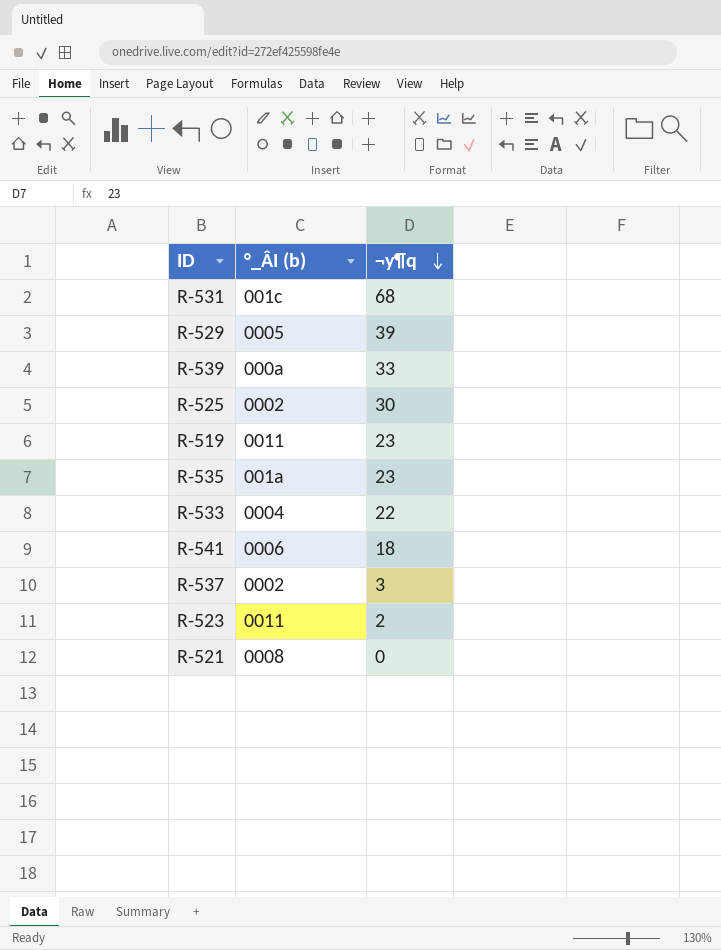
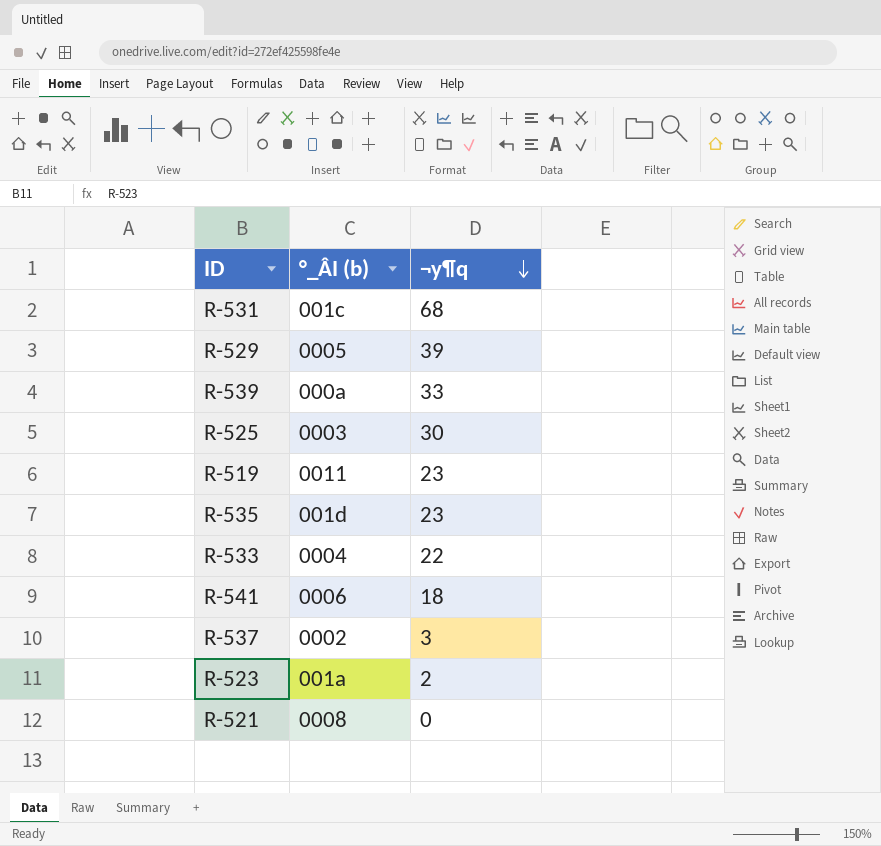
R-525 | °_ÂI (b): 0002 -> 0003
R-535 | °_ÂI (b): 001a -> 001d
R-523 | °_ÂI (b): 0011 -> 001a

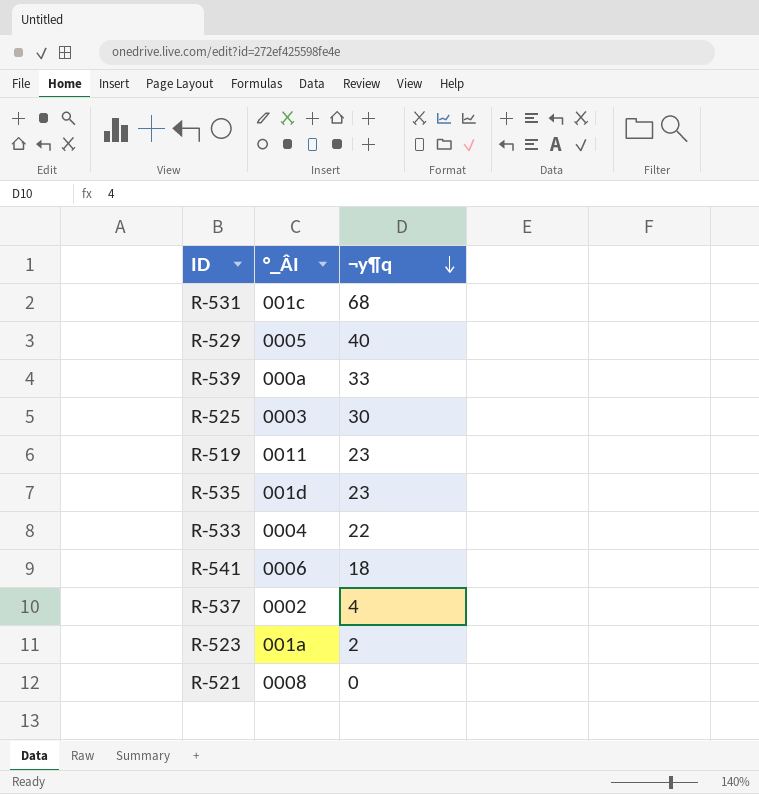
column name: °_ÂI (b) -> °_ÂI
R-529 | ¬y¶q: 39 -> 40
R-537 | ¬y¶q: 3 -> 4

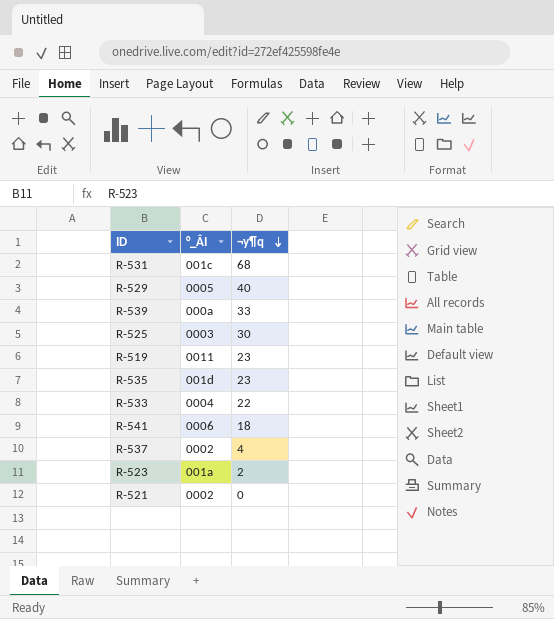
R-521 | °_ÂI: 0008 -> 0002

